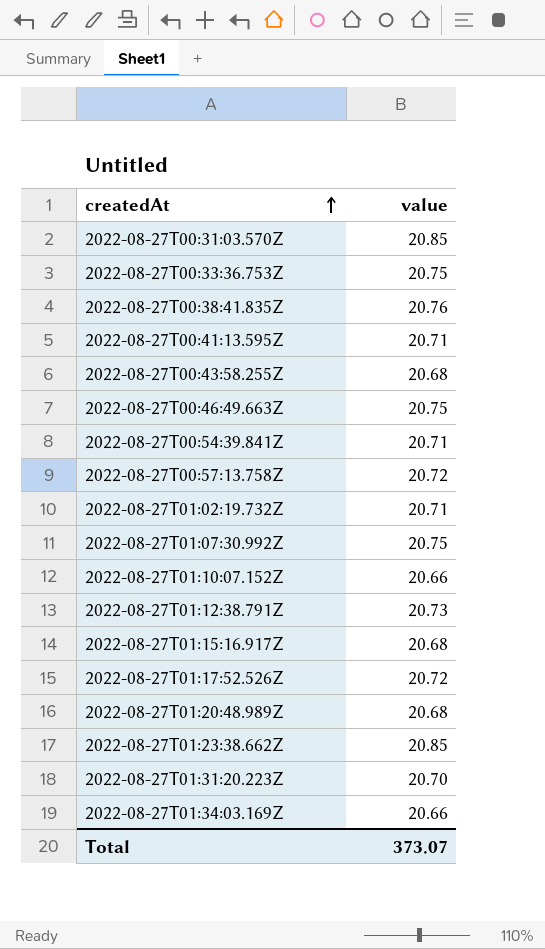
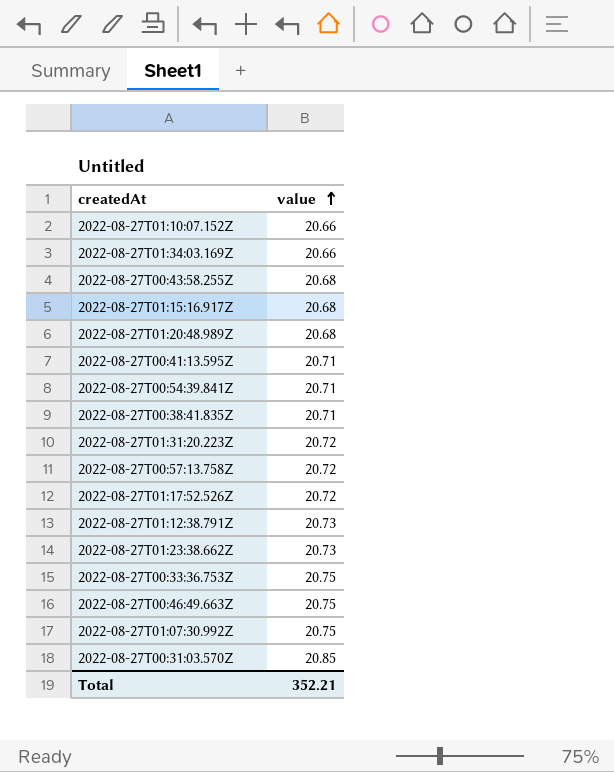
row order: createdAt ascending -> value ascending
row 2022-08-27T01:02:19.732Z: 20.71 -> none
2022-08-27T00:38:41.835Z | value: 20.76 -> 20.71
2022-08-27T01:31:20.223Z | value: 20.70 -> 20.72
2022-08-27T01:23:38.662Z | value: 20.85 -> 20.73
Total | value: 373.07 -> 352.21

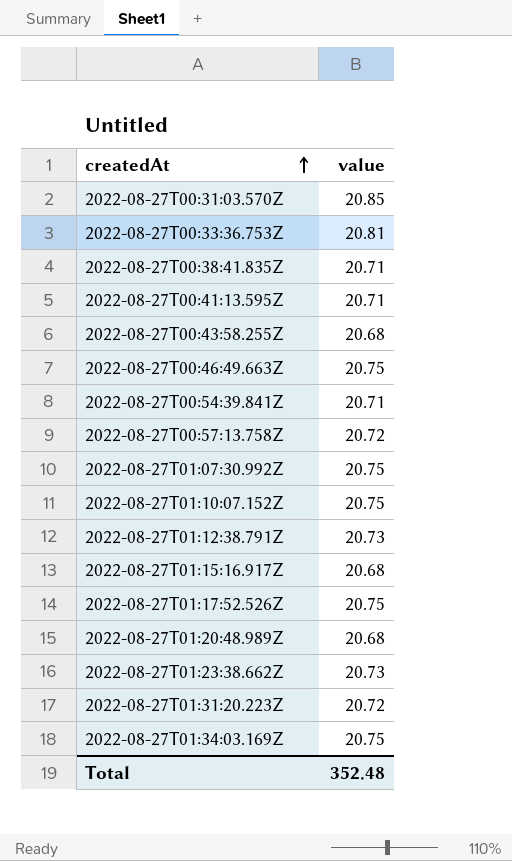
row order: value ascending -> createdAt ascending
2022-08-27T00:33:36.753Z | value: 20.75 -> 20.81
2022-08-27T01:10:07.152Z | value: 20.66 -> 20.75
2022-08-27T01:17:52.526Z | value: 20.72 -> 20.75
2022-08-27T01:34:03.169Z | value: 20.66 -> 20.75
Total | value: 352.21 -> 352.48

